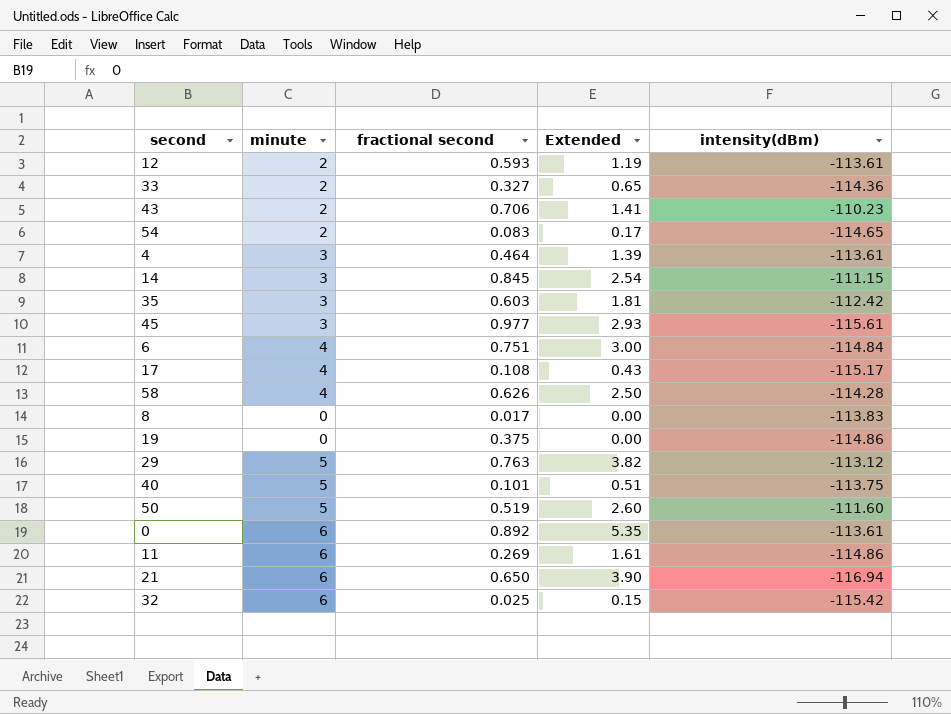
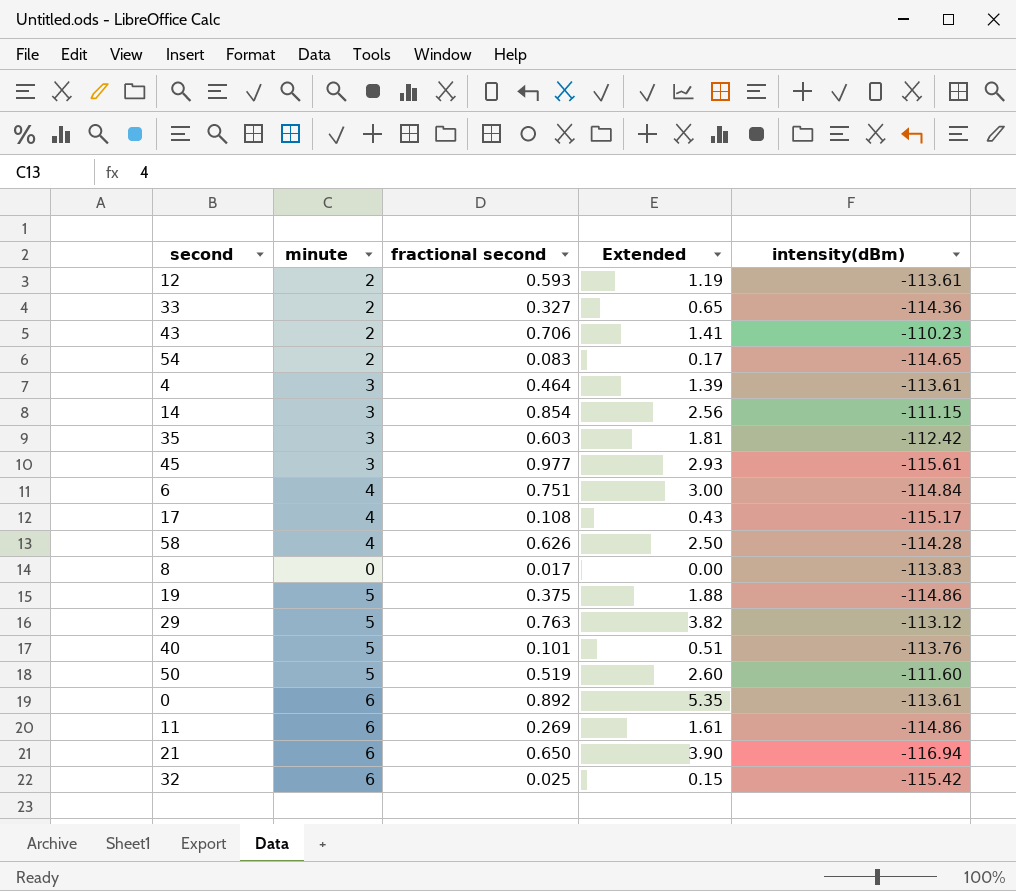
14 | fractional second: 0.845 -> 0.854
14 | Extended: 2.54 -> 2.56
19 | minute: 0 -> 5
19 | Extended: 0.00 -> 1.88
40 | intensity(dBm): -113.75 -> -113.76

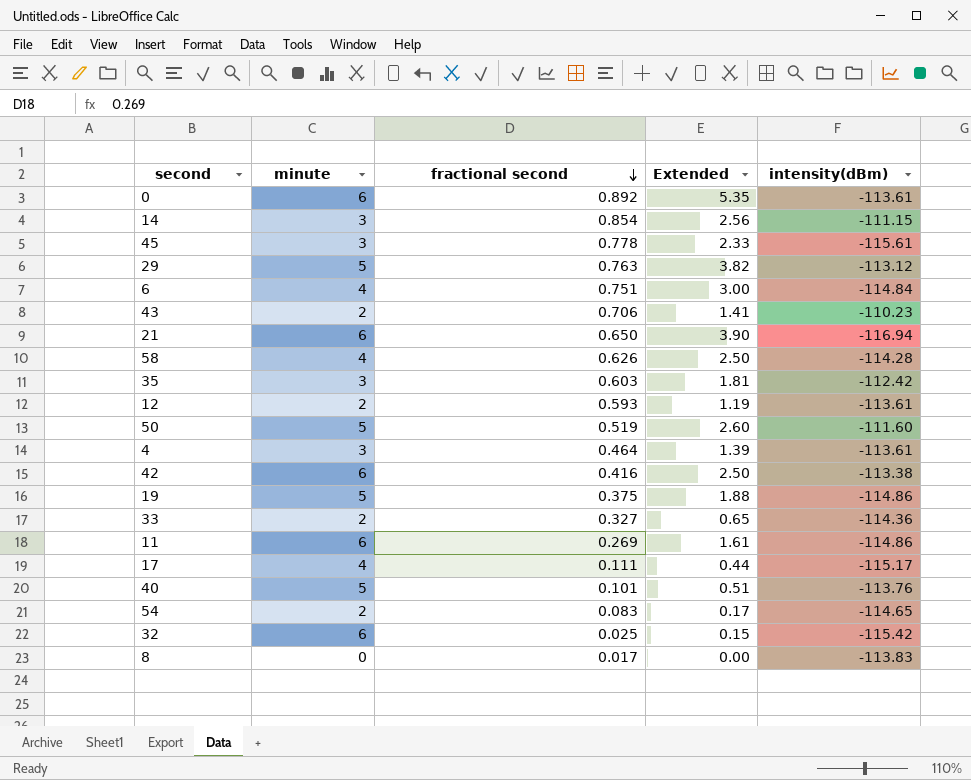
row order: none -> fractional second descending
45 | fractional second: 0.977 -> 0.778
45 | Extended: 2.93 -> 2.33
row 42: none -> 6 | 0.416 | 2.50 | -113.38
17 | fractional second: 0.108 -> 0.111
17 | Extended: 0.43 -> 0.44

